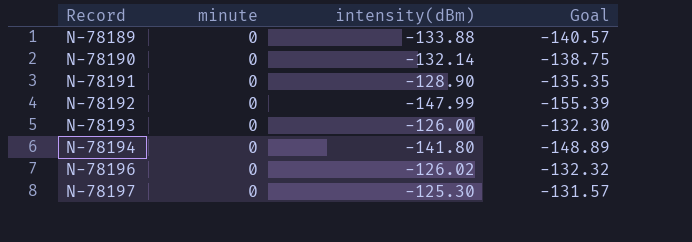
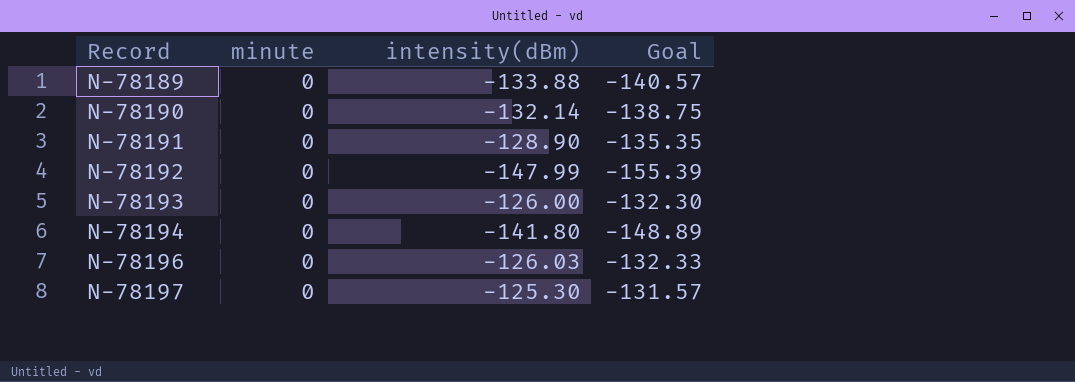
N-78196 | intensity(dBm): -126.02 -> -126.03
N-78196 | Goal: -132.32 -> -132.33

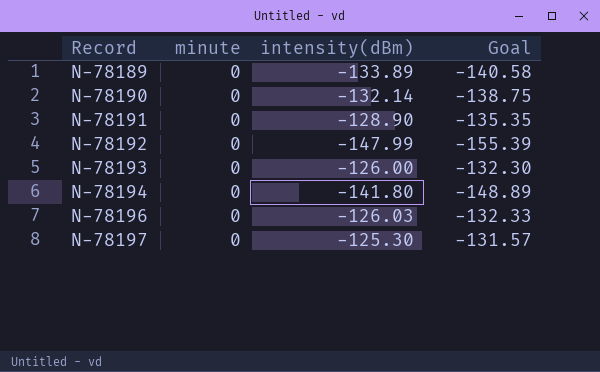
N-78189 | intensity(dBm): -133.88 -> -133.89
N-78189 | Goal: -140.57 -> -140.58

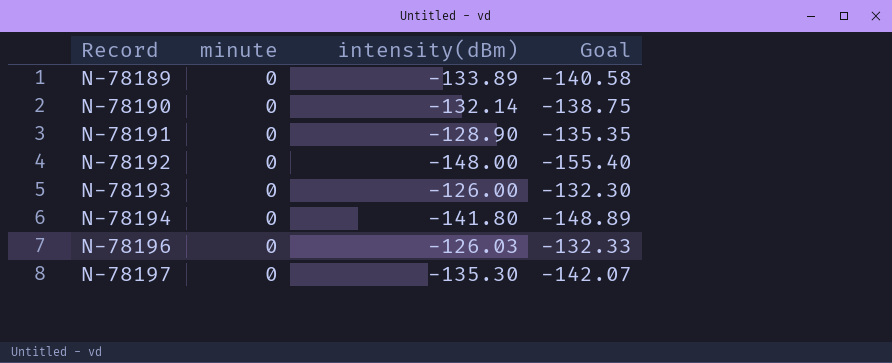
N-78192 | intensity(dBm): -147.99 -> -148.00
N-78192 | Goal: -155.39 -> -155.40
N-78197 | intensity(dBm): -125.30 -> -135.30
N-78197 | Goal: -131.57 -> -142.07

